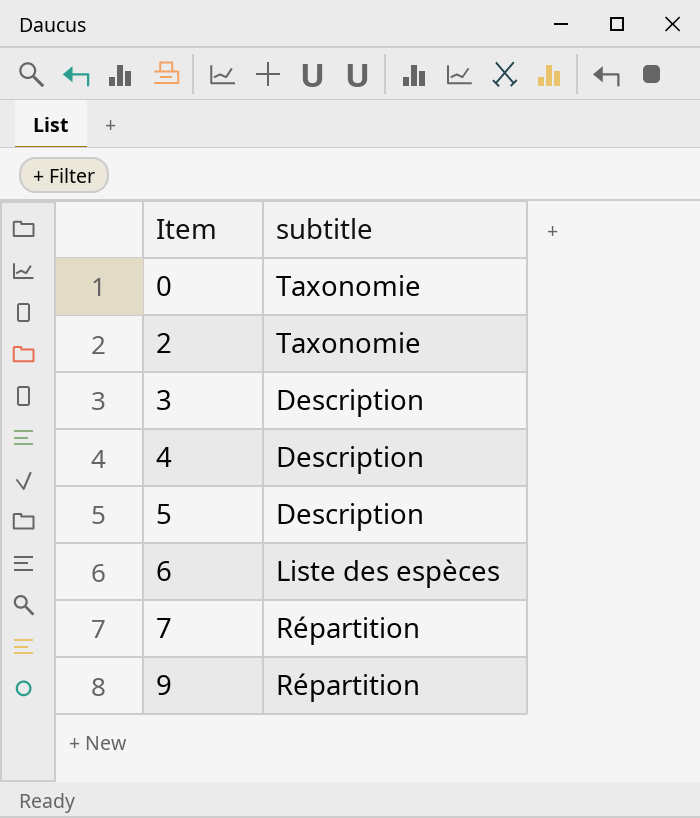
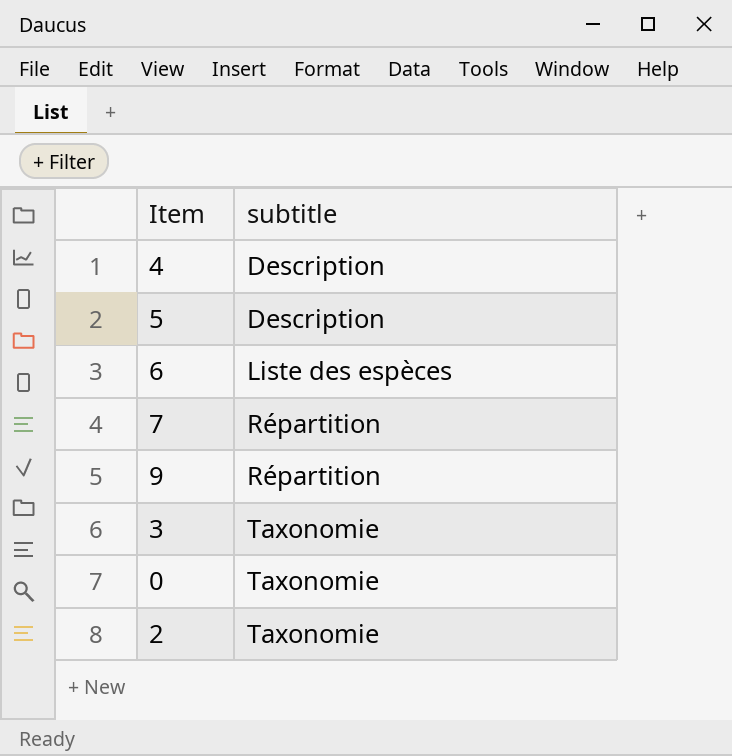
row order: Item ascending -> subtitle ascending
3 | subtitle: Description -> Taxonomie

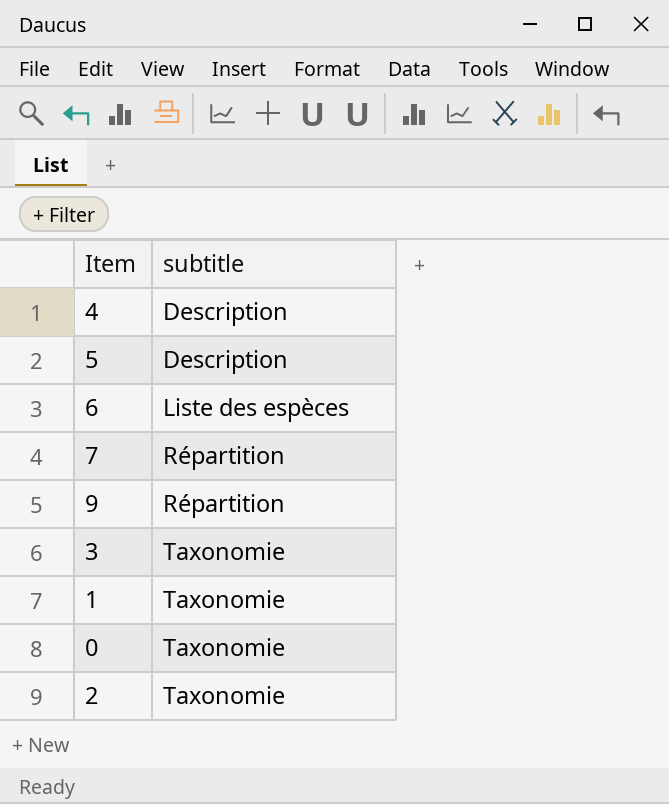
row 1: none -> Taxonomie

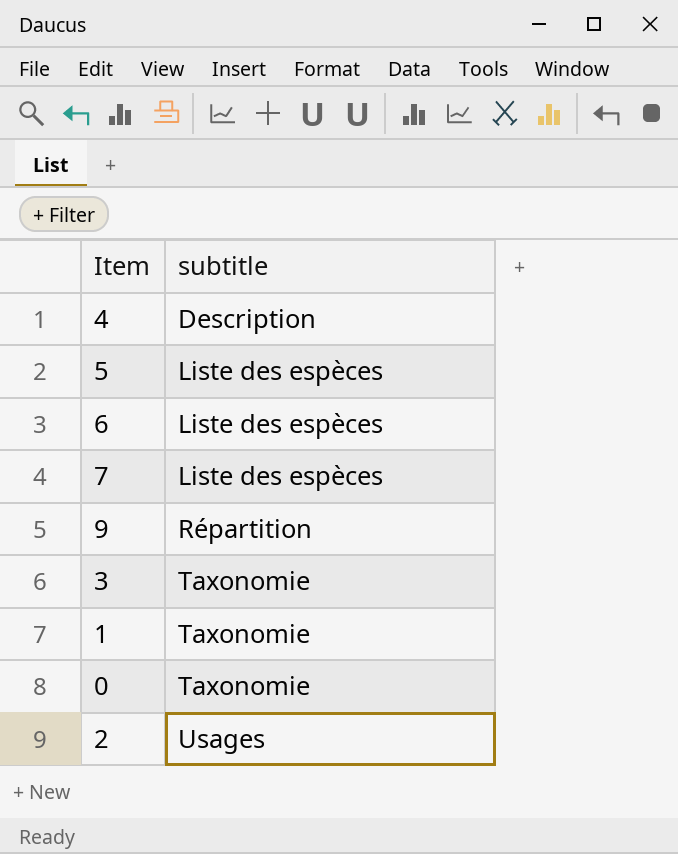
5 | subtitle: Description -> Liste des espèces
7 | subtitle: Répartition -> Liste des espèces
2 | subtitle: Taxonomie -> Usages

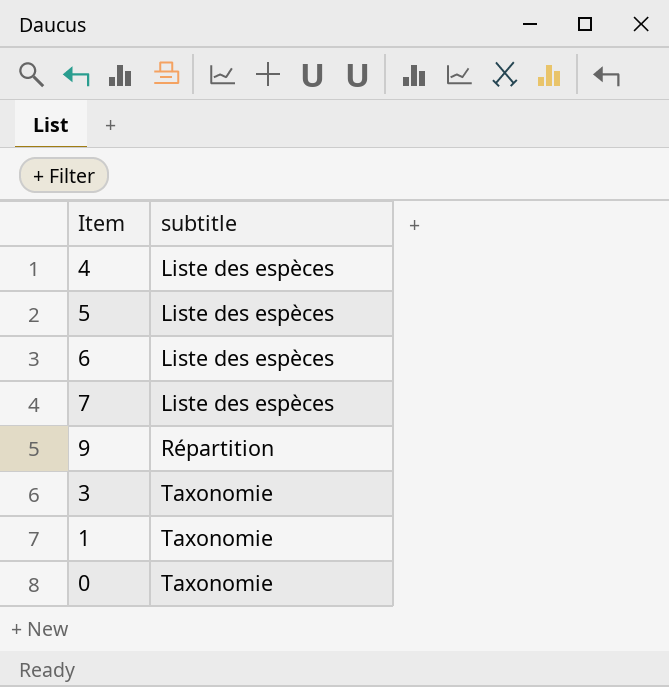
row 2: Usages -> none
4 | subtitle: Description -> Liste des espèces

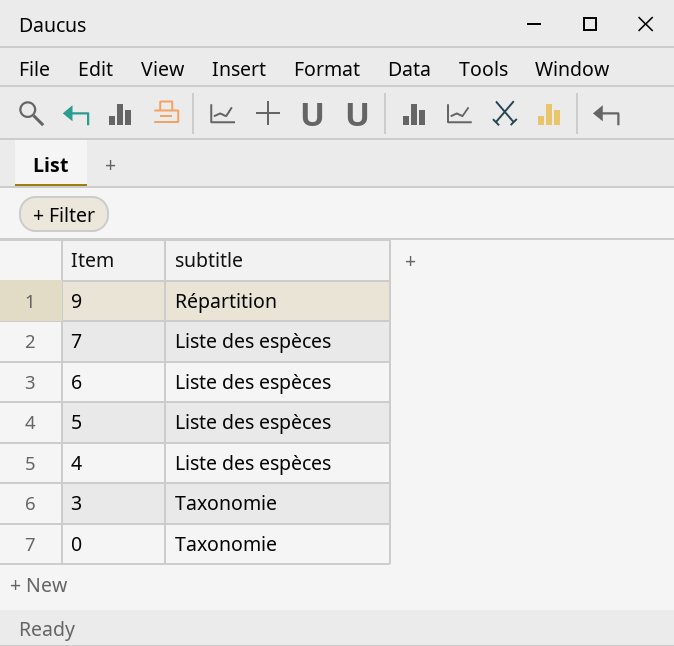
row order: subtitle ascending -> Item descending
row 1: Taxonomie -> none

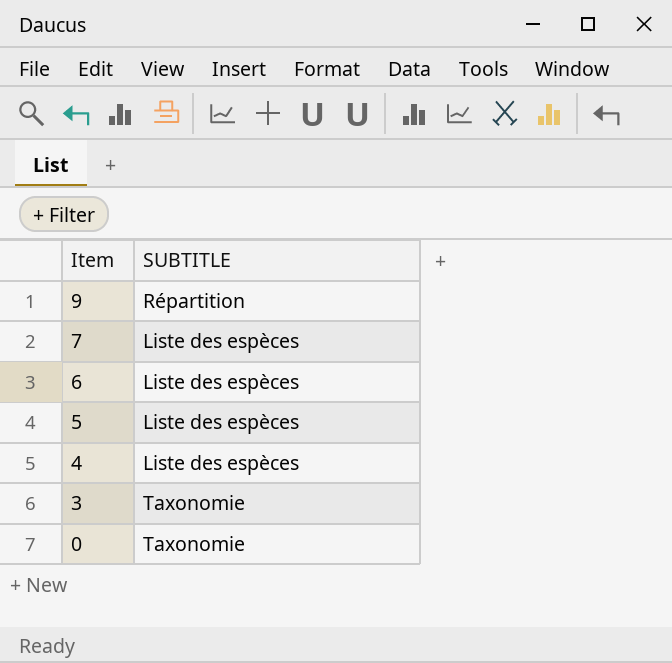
column name: subtitle -> SUBTITLE

